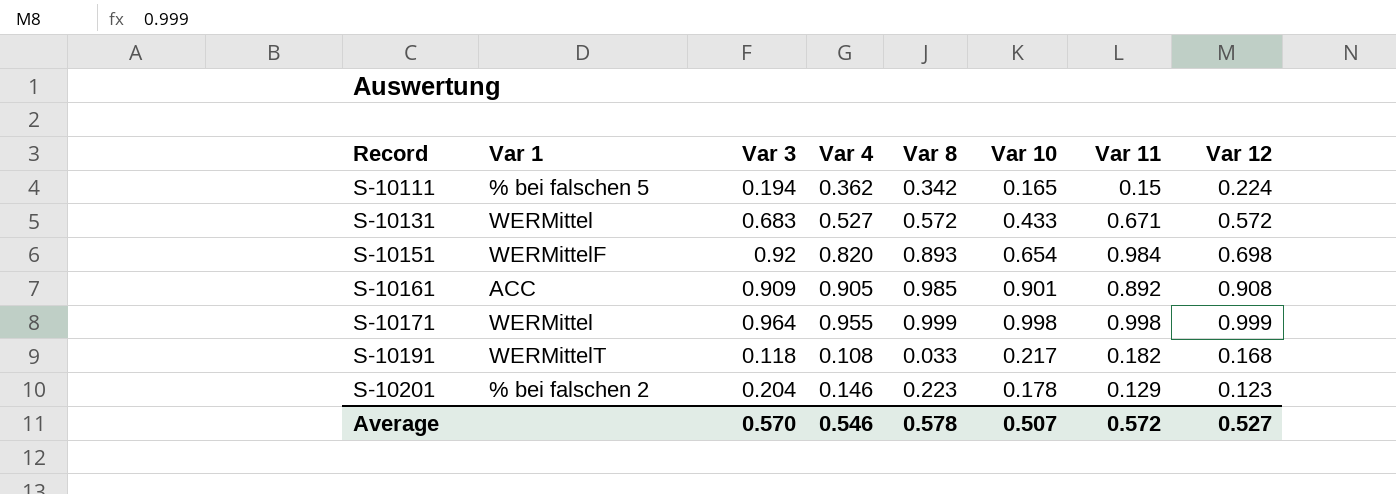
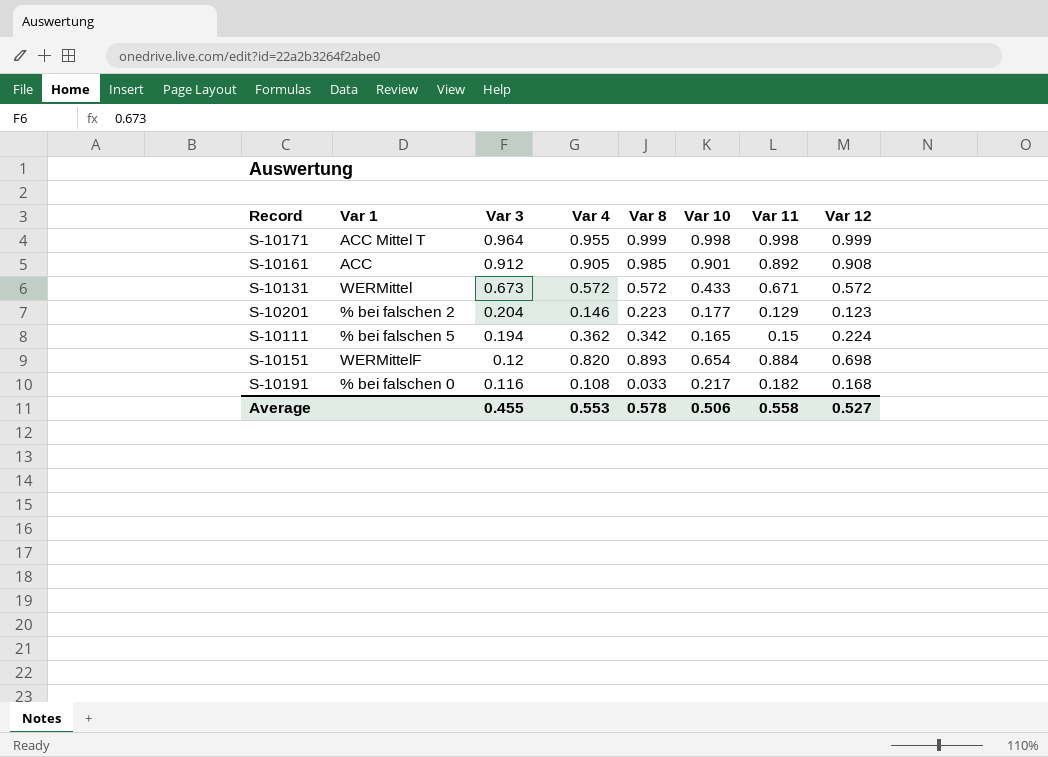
row order: Record ascending -> Var 3 descending
S-10171 | Var 1: WERMittel -> ACC Mittel T
S-10161 | Var 3: 0.909 -> 0.912
S-10131 | Var 3: 0.683 -> 0.673
S-10131 | Var 4: 0.527 -> 0.572
S-10201 | Var 10: 0.178 -> 0.177
S-10151 | Var 3: 0.92 -> 0.12
S-10151 | Var 11: 0.984 -> 0.884
S-10191 | Var 1: WERMittelT -> % bei falschen 0
S-10191 | Var 3: 0.118 -> 0.116
Average | Var 3: 0.570 -> 0.455
Average | Var 4: 0.546 -> 0.553
Average | Var 10: 0.507 -> 0.506
Average | Var 11: 0.572 -> 0.558

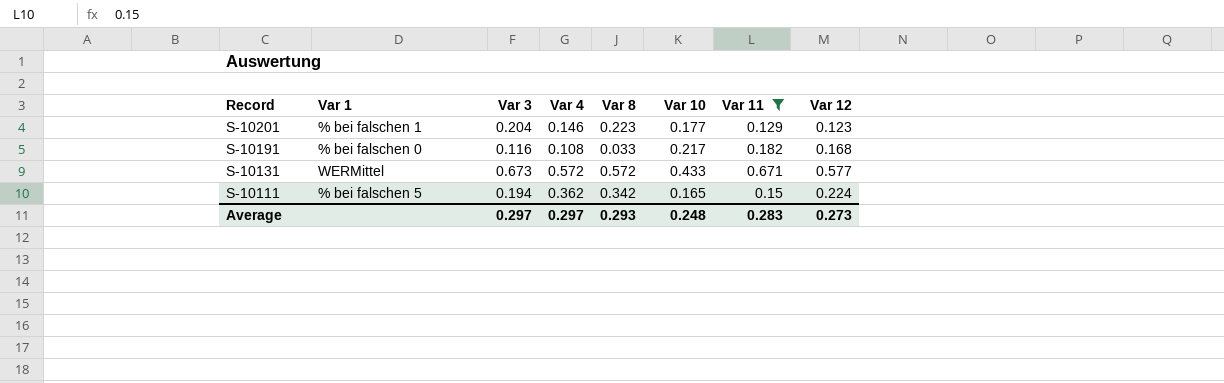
filter: none -> Var 11 <= 0.671
row order: Var 3 descending -> Record descending
S-10201 | Var 1: % bei falschen 2 -> % bei falschen 1
S-10131 | Var 12: 0.572 -> 0.577
Average | Var 3: 0.455 -> 0.297
Average | Var 4: 0.553 -> 0.297
Average | Var 8: 0.578 -> 0.293
Average | Var 10: 0.506 -> 0.248
Average | Var 11: 0.558 -> 0.283
Average | Var 12: 0.527 -> 0.273

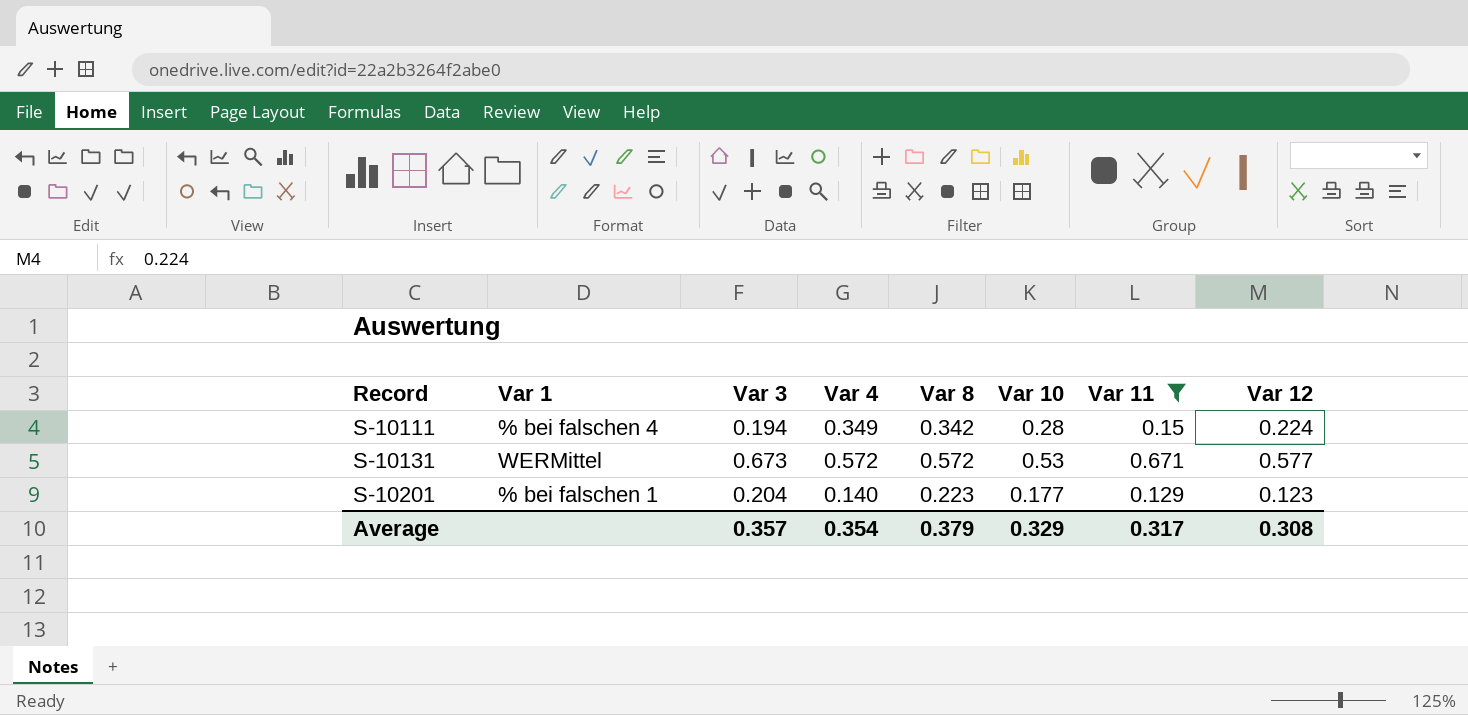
row order: Record descending -> Record ascending
row S-10191: % bei falschen 0 | 0.116 | 0.108 | 0.033 | 0.217 | 0.182 | 0.168 -> none
S-10111 | Var 1: % bei falschen 5 -> % bei falschen 4
S-10111 | Var 4: 0.362 -> 0.349
S-10111 | Var 10: 0.165 -> 0.28
S-10131 | Var 10: 0.433 -> 0.53
S-10201 | Var 4: 0.146 -> 0.140
Average | Var 3: 0.297 -> 0.357
Average | Var 4: 0.297 -> 0.354
Average | Var 8: 0.293 -> 0.379
Average | Var 10: 0.248 -> 0.329
Average | Var 11: 0.283 -> 0.317
Average | Var 12: 0.273 -> 0.308

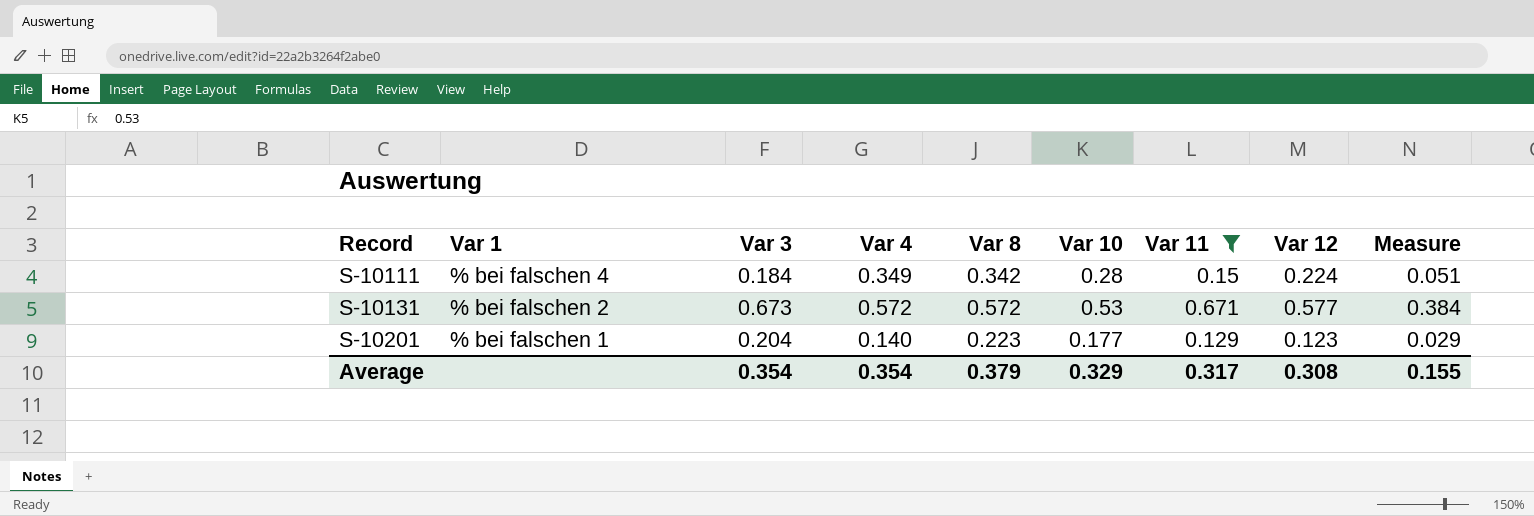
column Measure | formula: none -> [Var 8] * [Var 11]
S-10111 | Var 3: 0.194 -> 0.184
S-10131 | Var 1: WERMittel -> % bei falschen 2
Average | Var 3: 0.357 -> 0.354

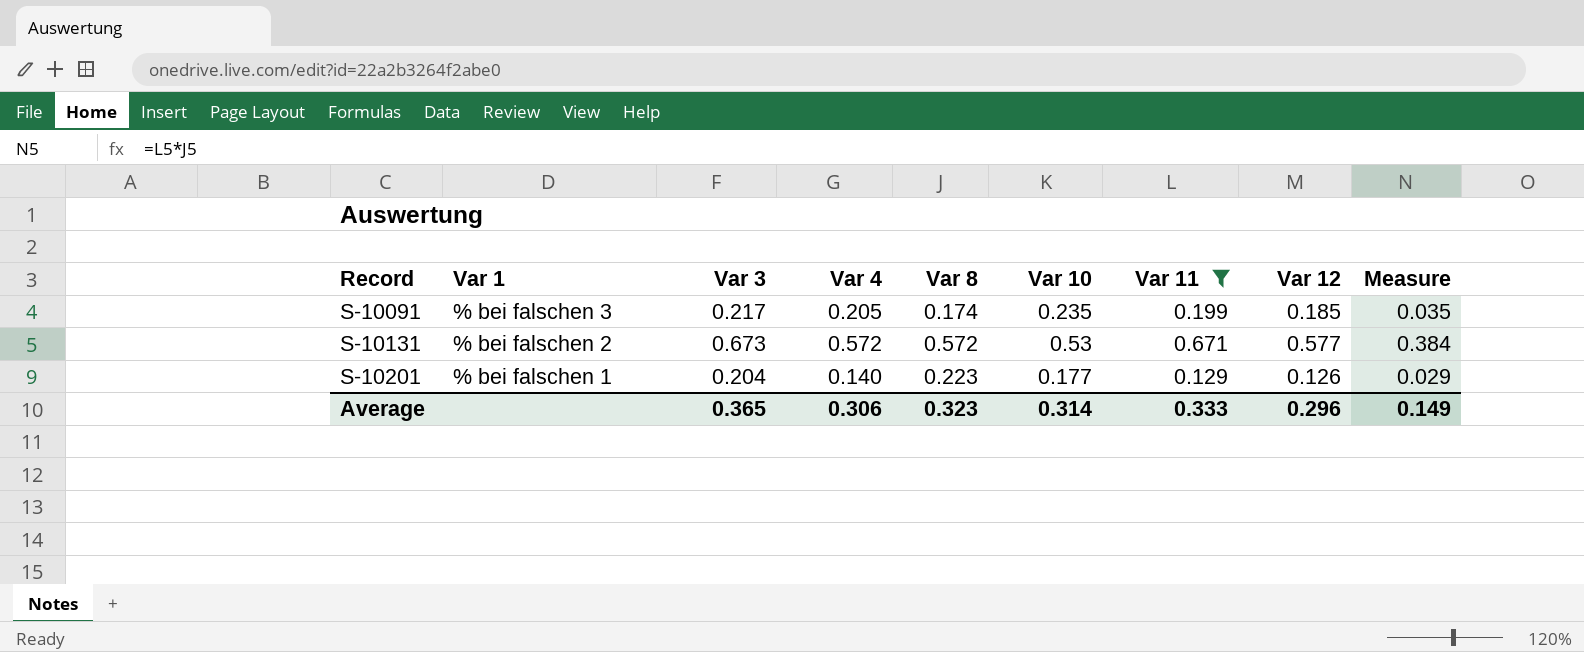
row S-10111: % bei falschen 4 | 0.184 | 0.349 | 0.342 | 0.28 | 0.15 | 0.224 | 0.051 -> none
row S-10091: none -> % bei falschen 3 | 0.217 | 0.205 | 0.174 | 0.235 | 0.199 | 0.185 | 0.035
S-10201 | Var 12: 0.123 -> 0.126
Average | Var 3: 0.354 -> 0.365
Average | Var 4: 0.354 -> 0.306
Average | Var 8: 0.379 -> 0.323
Average | Var 10: 0.329 -> 0.314
Average | Var 11: 0.317 -> 0.333
Average | Var 12: 0.308 -> 0.296
Average | Measure: 0.155 -> 0.149

